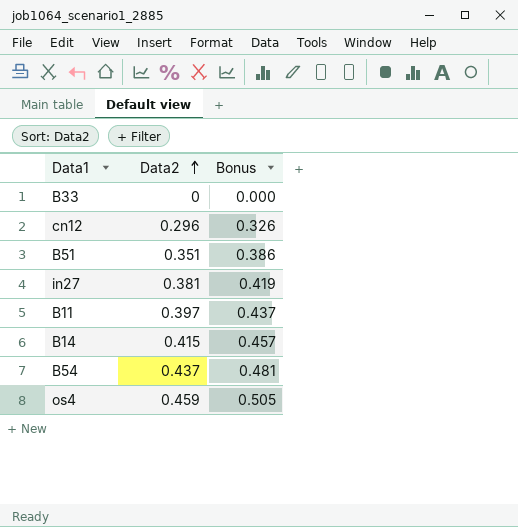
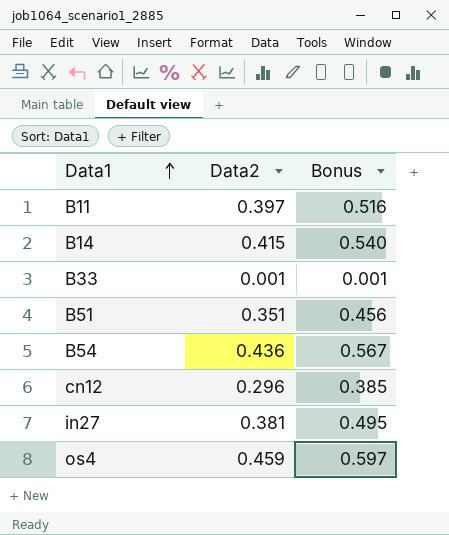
row order: Data2 ascending -> Data1 ascending
column Bonus | formula: [Data2] * 1.1 -> [Data2] * 1.3
B33 | Data2: 0 -> 0.001
B54 | Data2: 0.437 -> 0.436

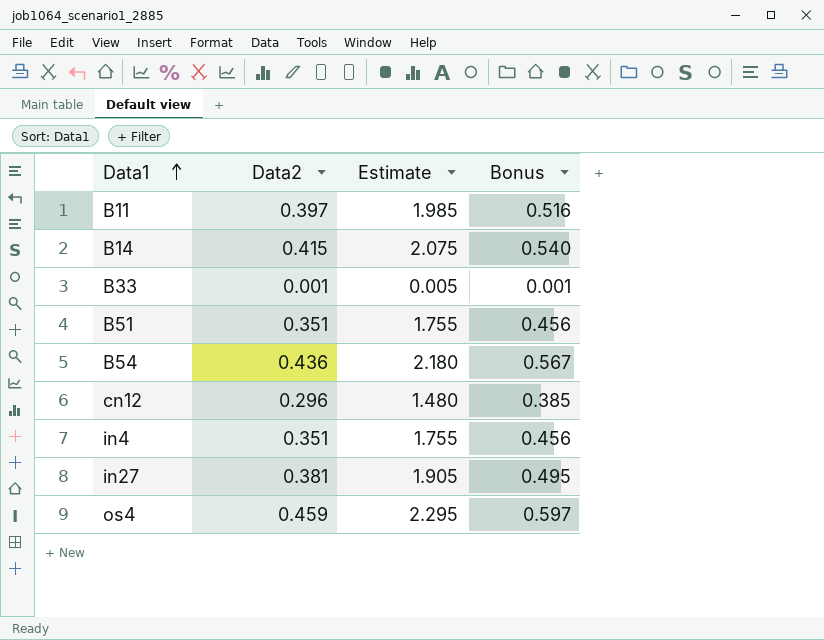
column Estimate | formula: none -> [Data2] * 5
row in4: none -> 0.351 | 1.755 | 0.456

